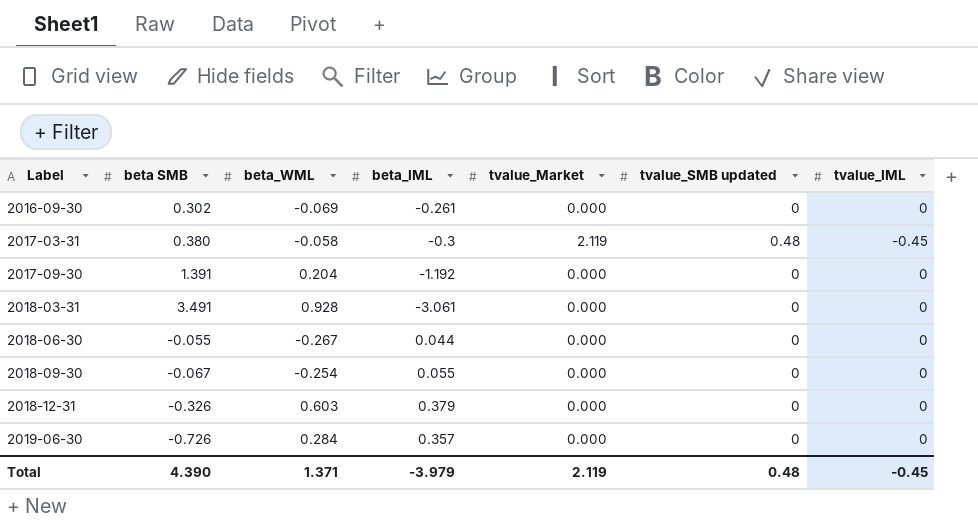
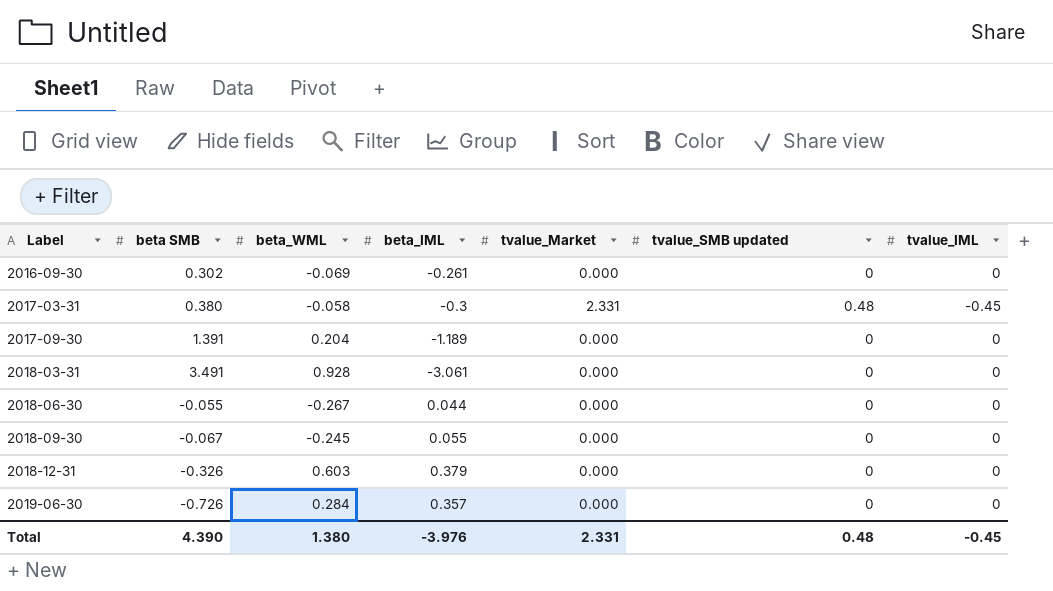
2017-03-31 | tvalue_Market: 2.119 -> 2.331
2017-09-30 | beta_IML: -1.192 -> -1.189
2018-09-30 | beta_WML: -0.254 -> -0.245
Total | beta_WML: 1.371 -> 1.380
Total | beta_IML: -3.979 -> -3.976
Total | tvalue_Market: 2.119 -> 2.331

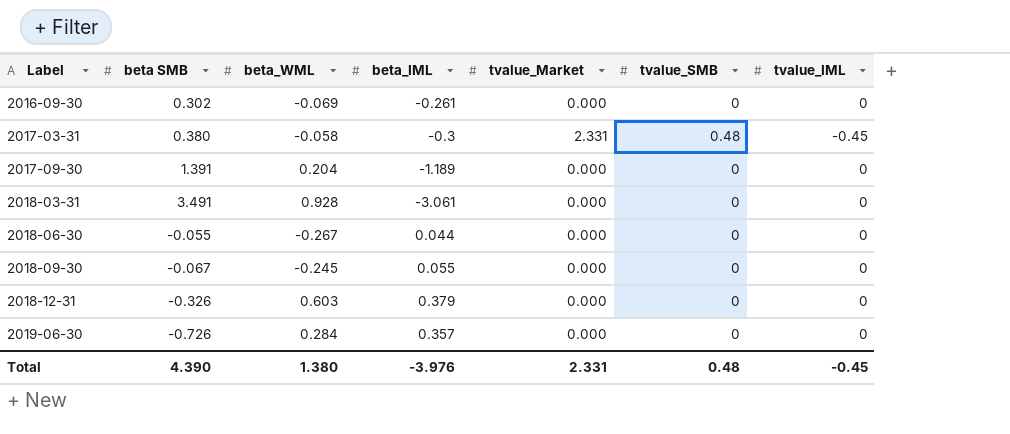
column name: tvalue_SMB updated -> tvalue_SMB

